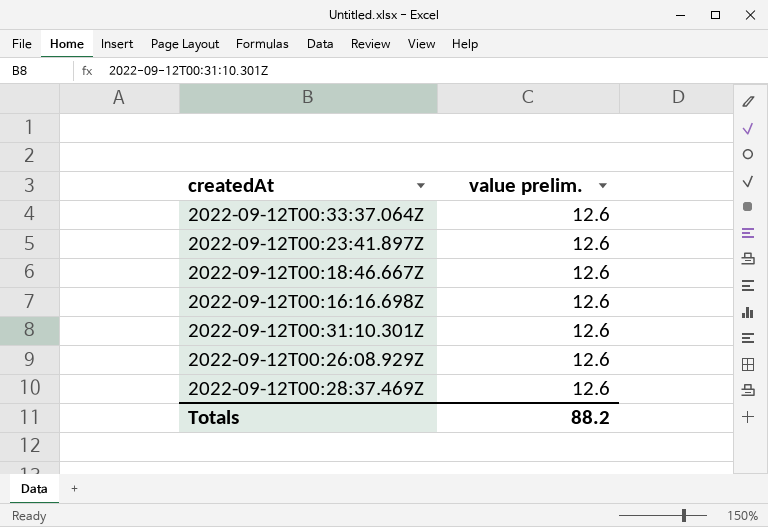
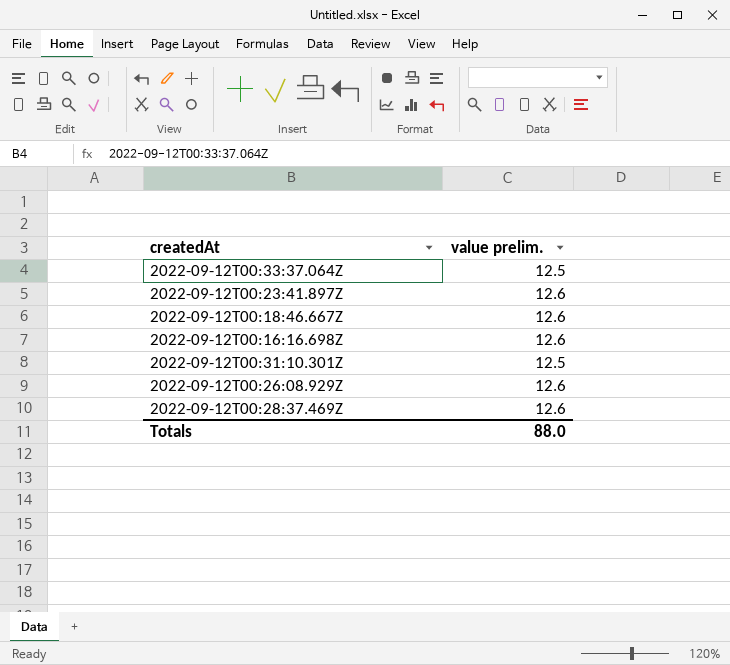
2022-09-12T00:33:37.064Z | value prelim.: 12.6 -> 12.5
2022-09-12T00:31:10.301Z | value prelim.: 12.6 -> 12.5
Totals | value prelim.: 88.2 -> 88.0

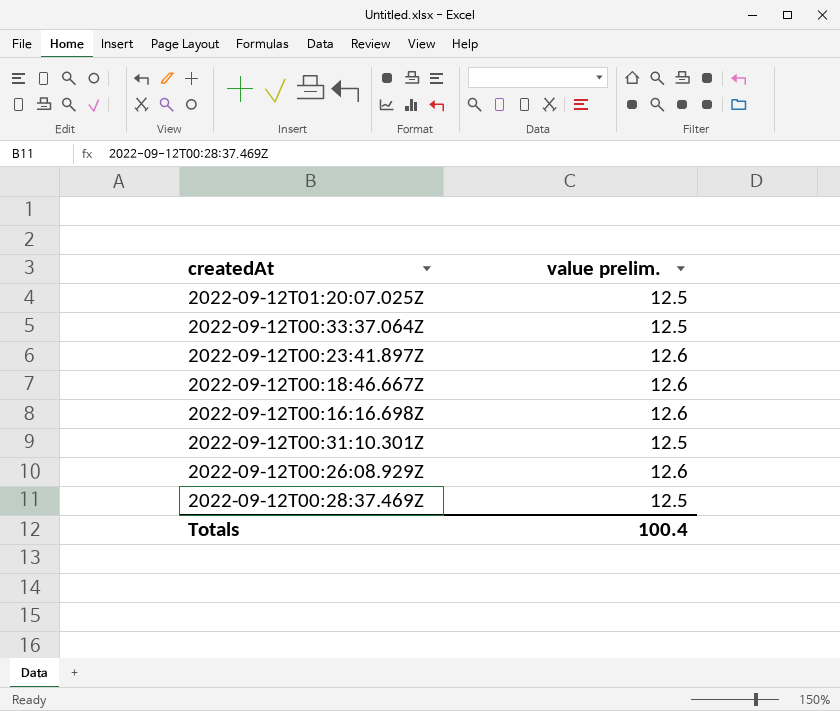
row 2022-09-12T01:20:07.025Z: none -> 12.5
2022-09-12T00:28:37.469Z | value prelim.: 12.6 -> 12.5
Totals | value prelim.: 88.0 -> 100.4

